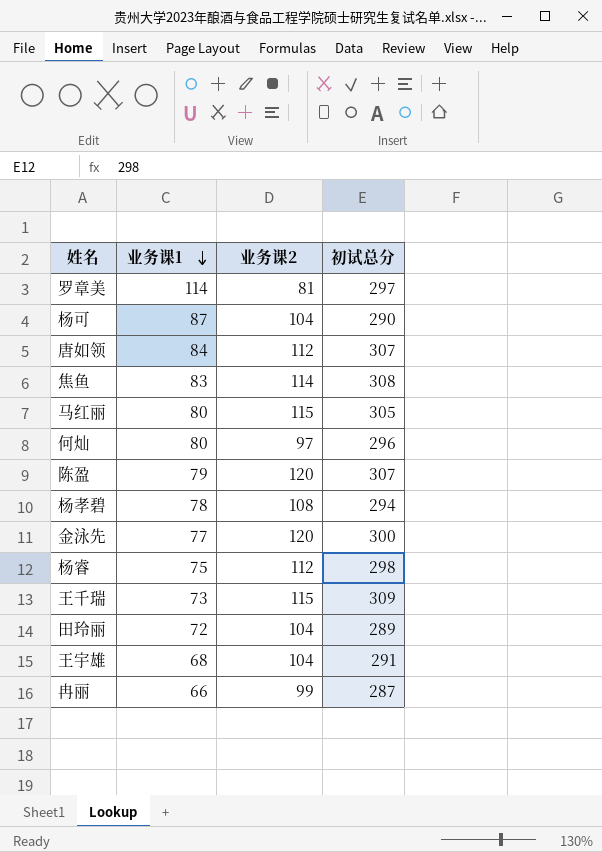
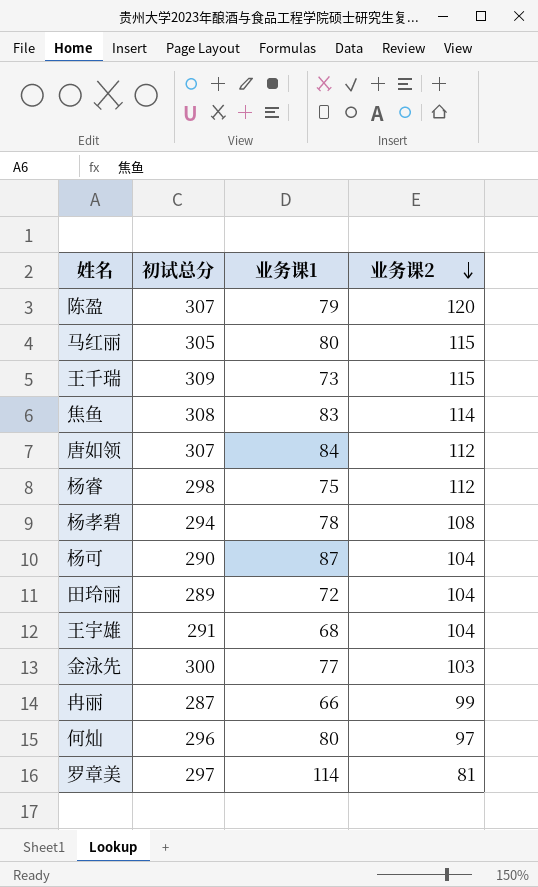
row order: 业务课1 descending -> 业务课2 descending
column 初试总分 | position: 4 -> 2
金泳先 | 业务课2: 120 -> 103

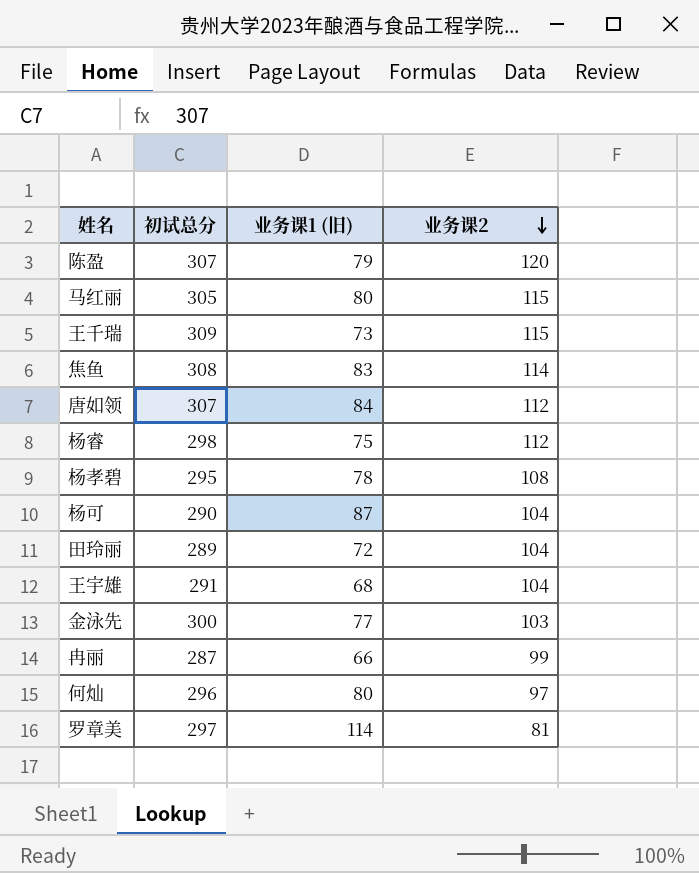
column name: 业务课1 -> 业务课1 (旧)
杨孝碧 | 初试总分: 294 -> 295

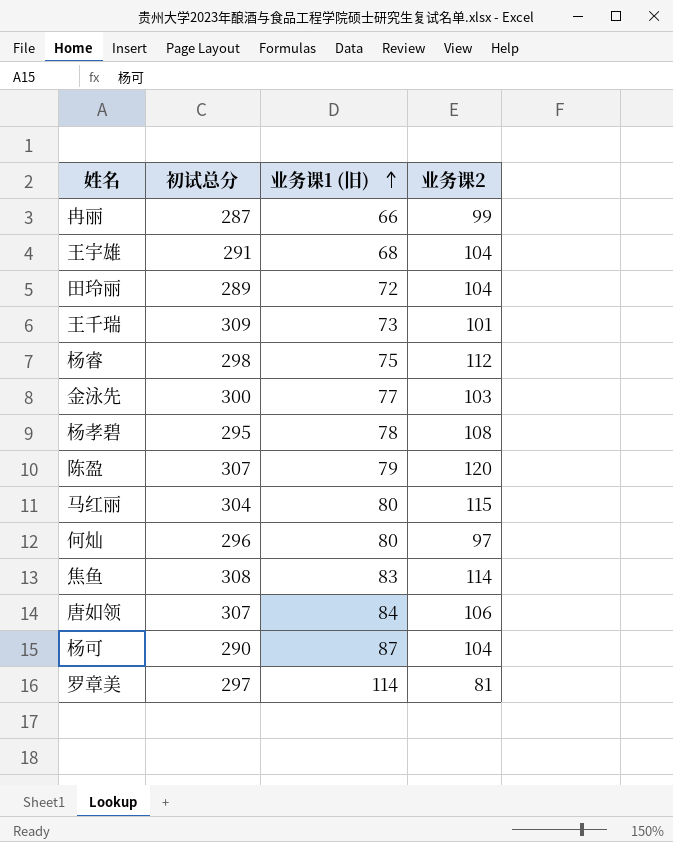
row order: 业务课2 descending -> 业务课1 (旧) ascending
王千瑞 | 业务课2: 115 -> 101
马红丽 | 初试总分: 305 -> 304
唐如领 | 业务课2: 112 -> 106

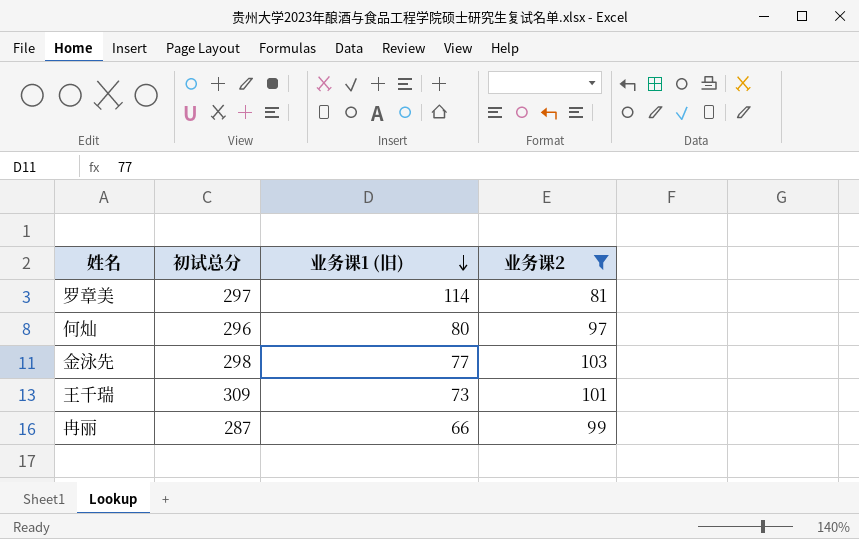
filter: none -> 业务课2 <= 103
row order: 业务课1 (旧) ascending -> 业务课1 (旧) descending
金泳先 | 初试总分: 300 -> 298

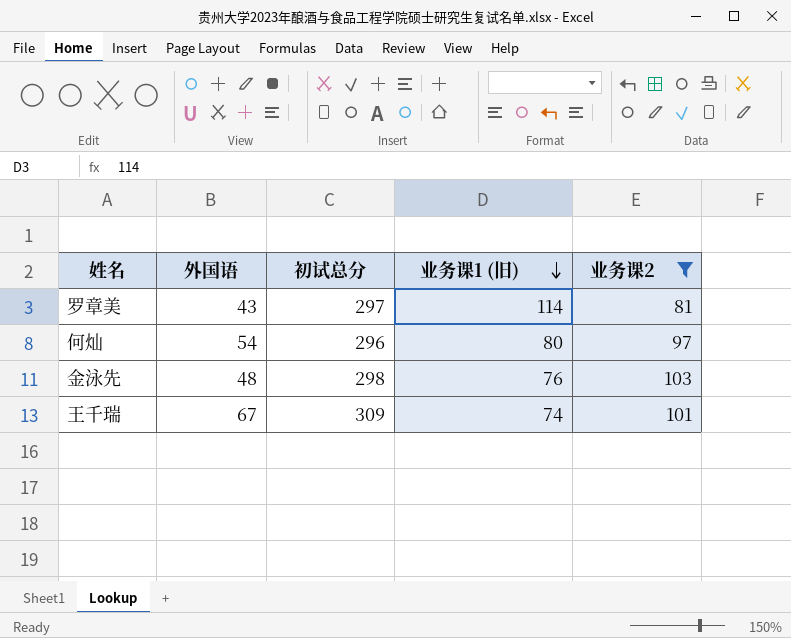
column 外国语 | position: none -> 2
row 冉丽: 287 | 66 | 99 -> none
金泳先 | 业务课1 (旧): 77 -> 76
王千瑞 | 业务课1 (旧): 73 -> 74

